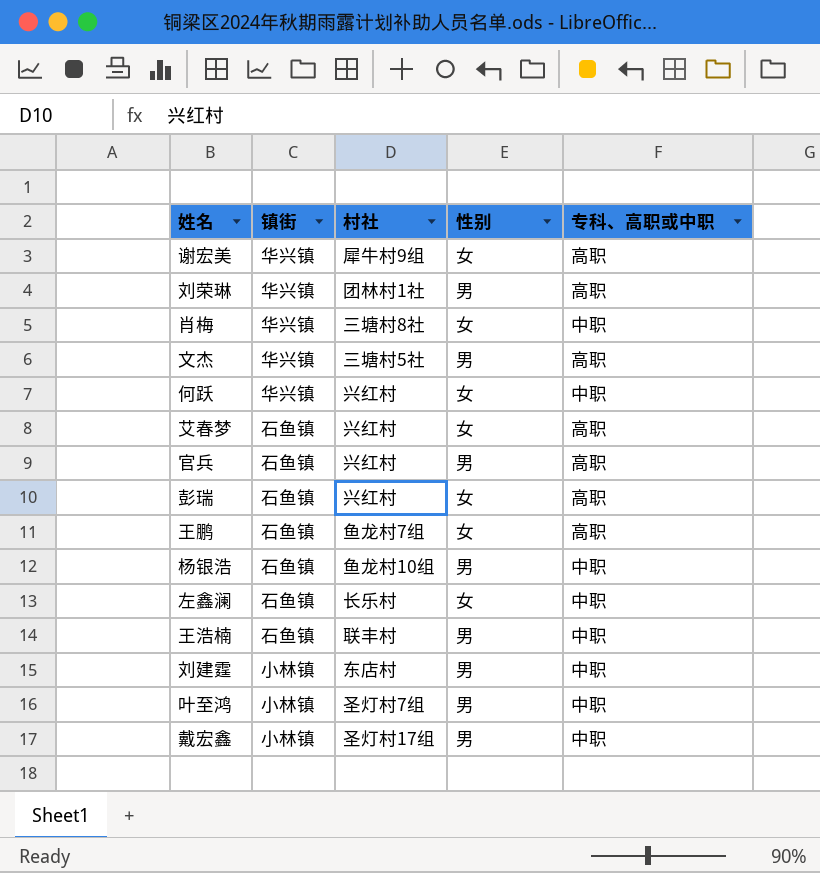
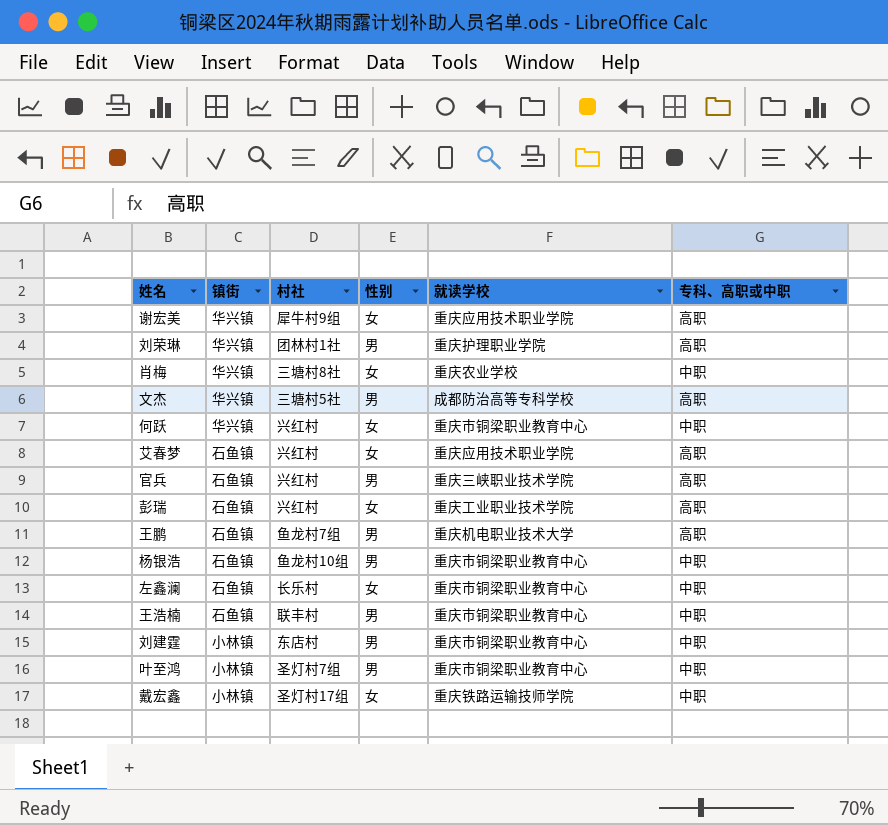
column 就读学校 | position: none -> 5
王鹏 | 性别: 女 -> 男
戴宏鑫 | 性别: 男 -> 女

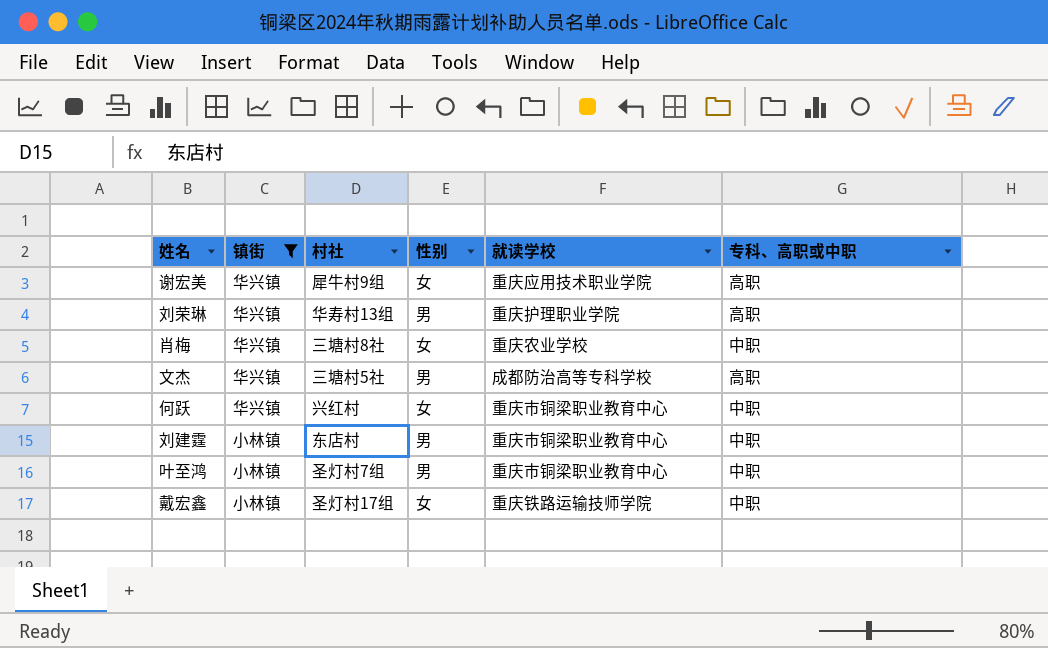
filter: none -> 镇街 != 石鱼镇
刘荣琳 | 村社: 团林村1社 -> 华寿村13组

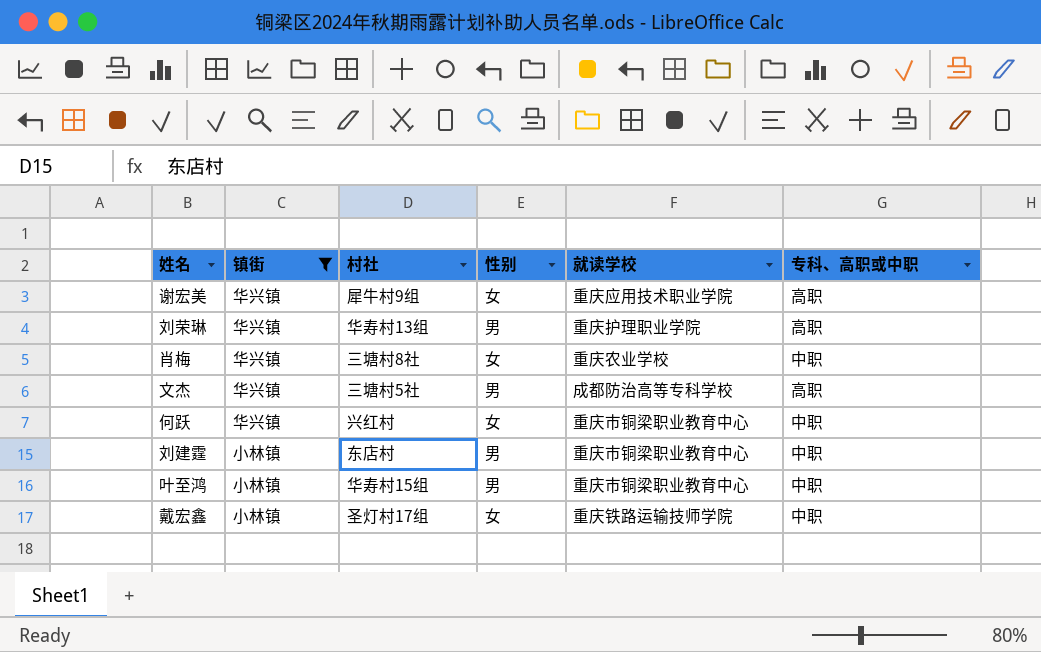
叶至鸿 | 村社: 圣灯村7组 -> 华寿村15组

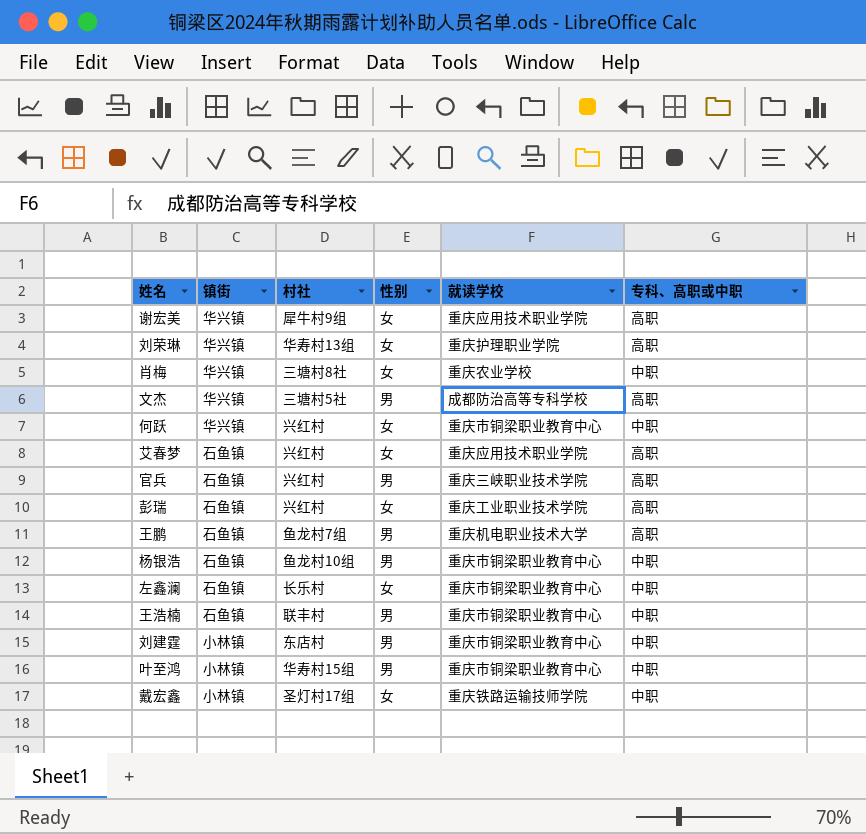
filter: 镇街 != 石鱼镇 -> none
刘荣琳 | 性别: 男 -> 女

